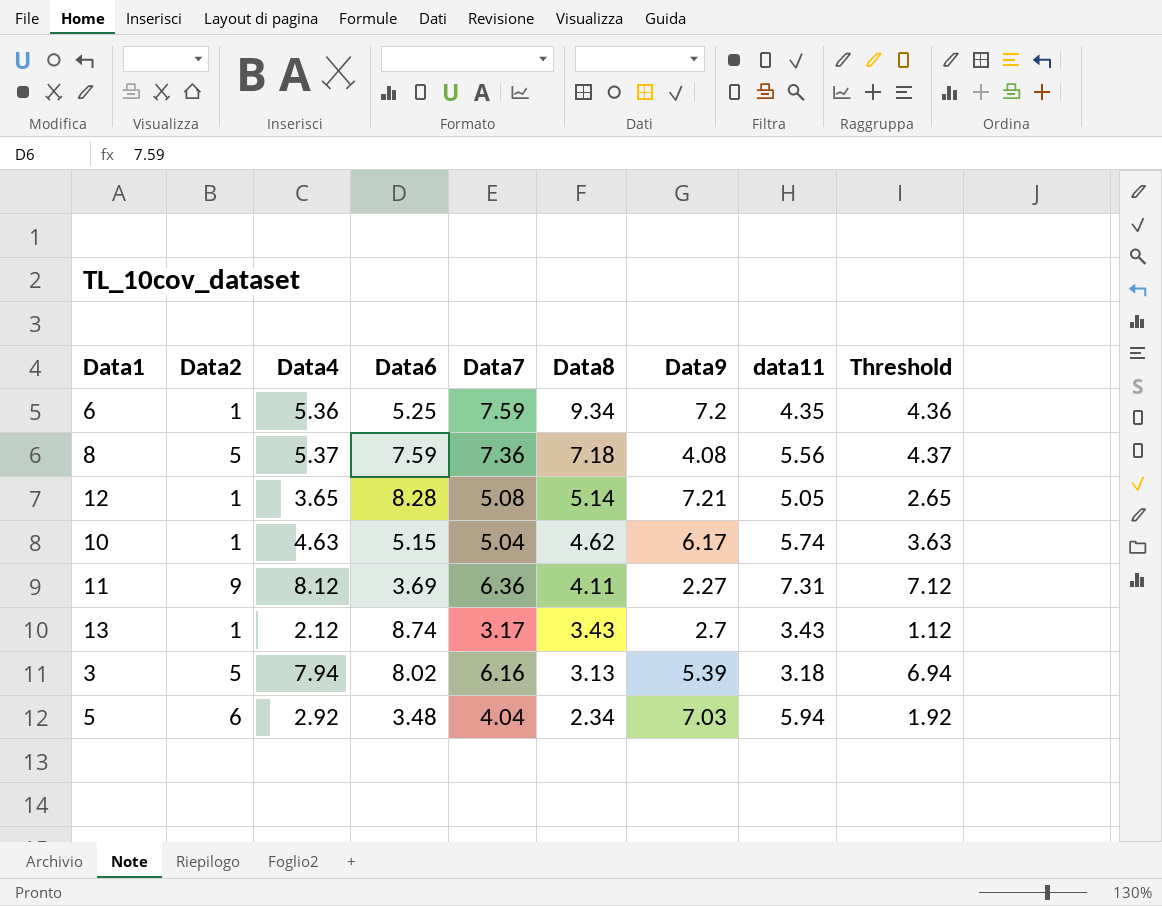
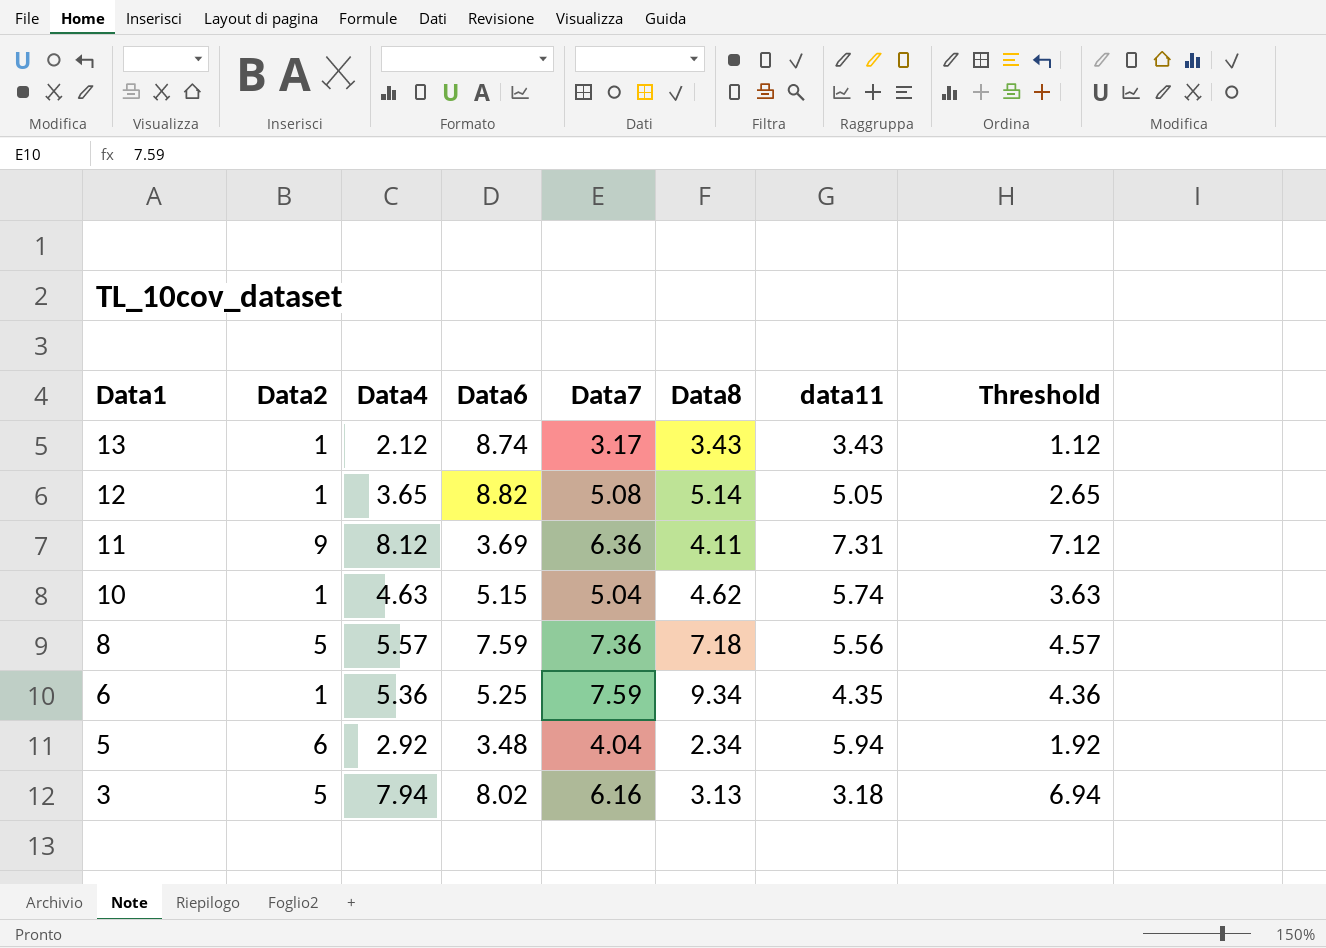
row order: Data8 descending -> Data1 descending
column Data9 | position: 7 -> none
12 | Data6: 8.28 -> 8.82
8 | Data4: 5.37 -> 5.57
8 | Threshold: 4.37 -> 4.57

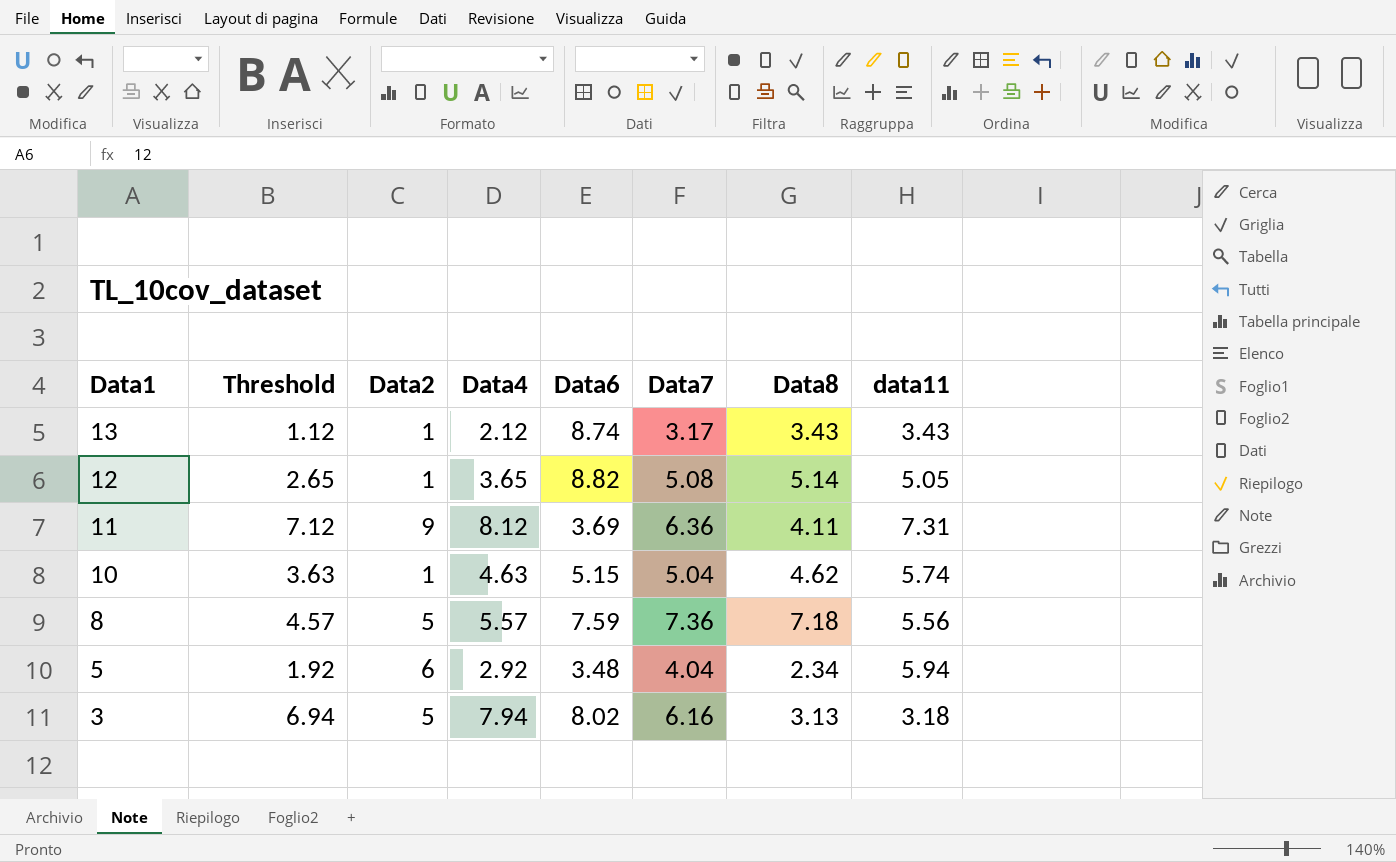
column Threshold | position: 8 -> 2
row 6: 1 | 5.36 | 5.25 | 7.59 | 9.34 | 4.35 | 4.36 -> none

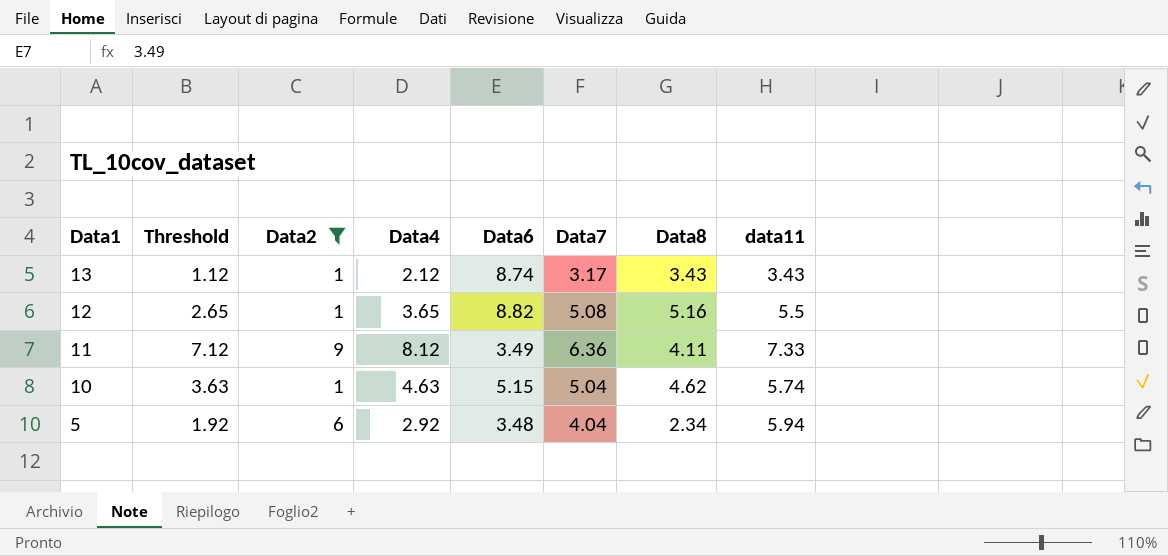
filter: none -> Data2 != 5
12 | Data8: 5.14 -> 5.16
12 | data11: 5.05 -> 5.5
11 | Data6: 3.69 -> 3.49
11 | data11: 7.31 -> 7.33

